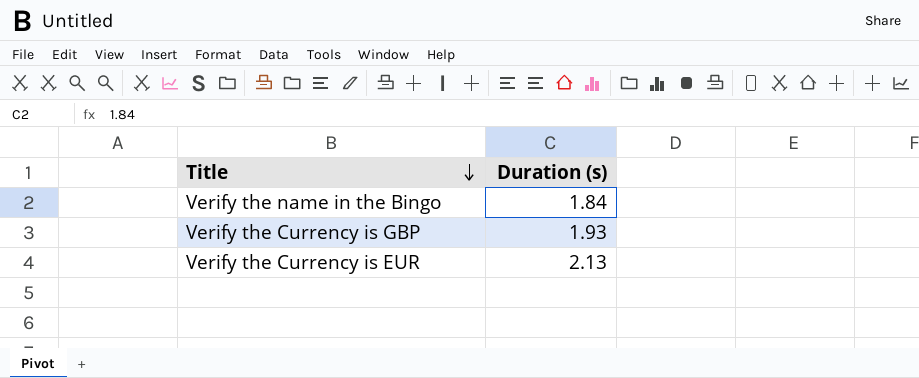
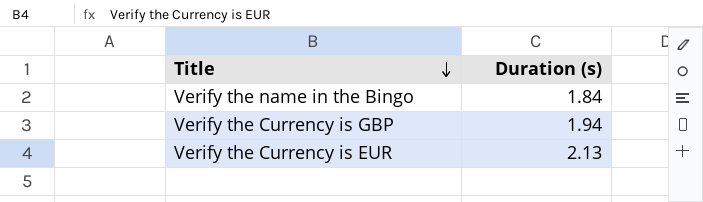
Verify the Currency is GBP | Duration (s): 1.93 -> 1.94

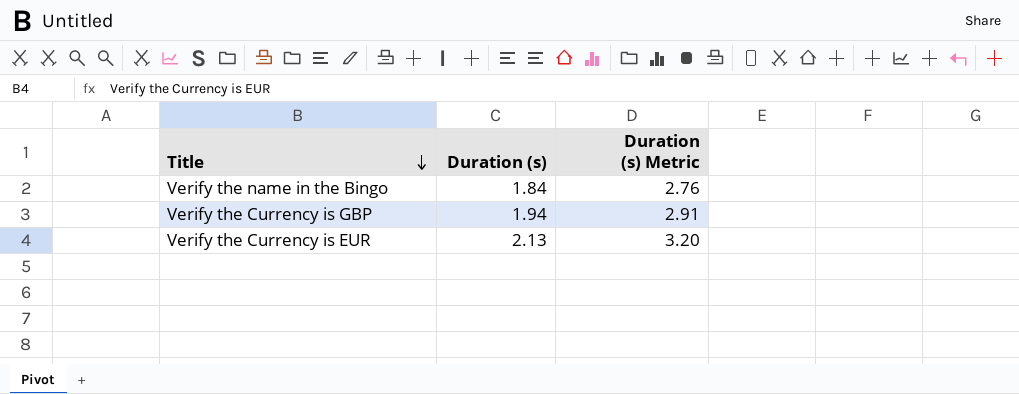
column Duration (s) Metric | formula: none -> [Duration (s)] * 1.5

